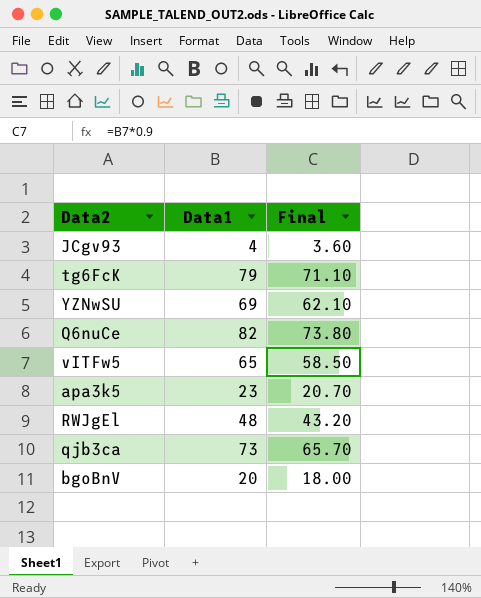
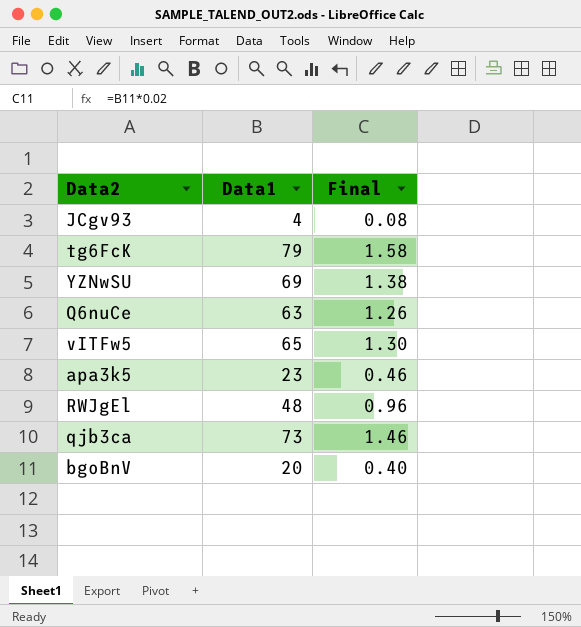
column Final | formula: [Data1] * 0.9 -> [Data1] * 0.02
Q6nuCe | Data1: 82 -> 63

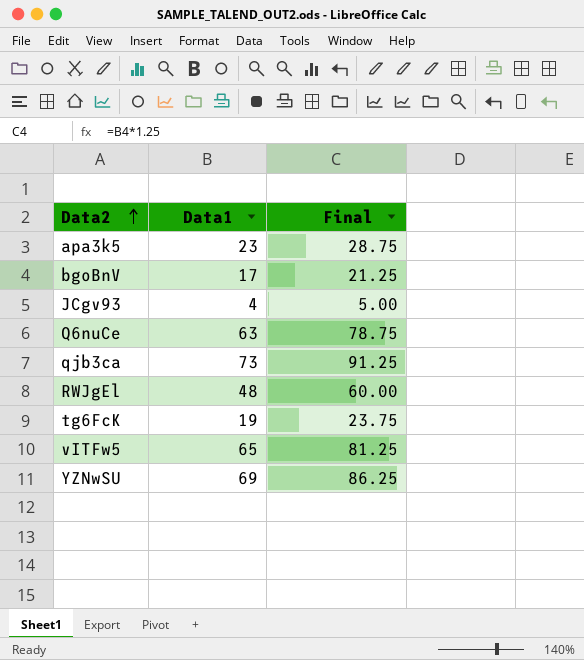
row order: none -> Data2 ascending
column Final | formula: [Data1] * 0.02 -> [Data1] * 1.25
bgoBnV | Data1: 20 -> 17
tg6FcK | Data1: 79 -> 19

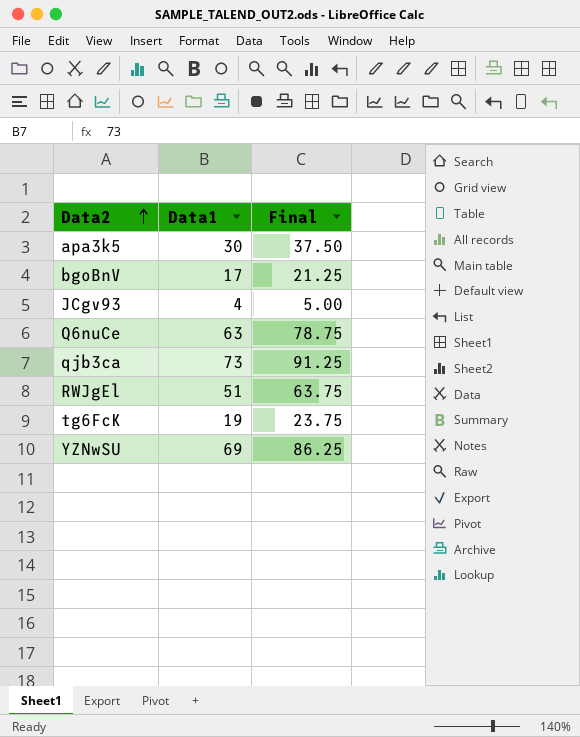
row vITFw5: 65 | 81.25 -> none
apa3k5 | Data1: 23 -> 30
apa3k5 | Final: 28.75 -> 37.50
RWJgEl | Data1: 48 -> 51
RWJgEl | Final: 60.00 -> 63.75

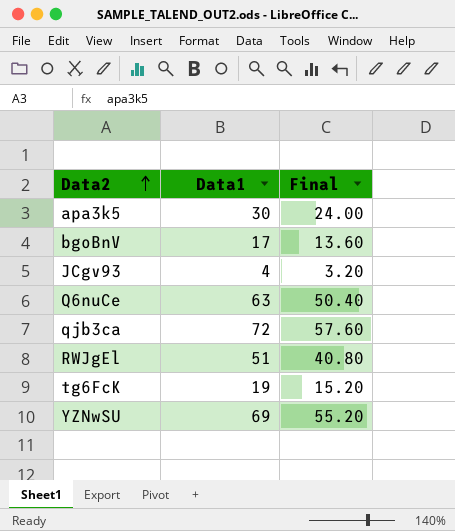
column Final | formula: [Data1] * 1.25 -> [Data1] * 0.8
qjb3ca | Data1: 73 -> 72

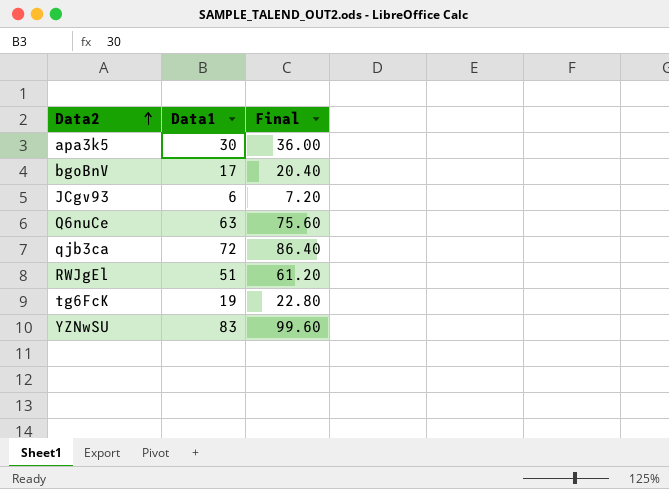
column Final | formula: [Data1] * 0.8 -> [Data1] * 1.2
JCgv93 | Data1: 4 -> 6
YZNwSU | Data1: 69 -> 83

